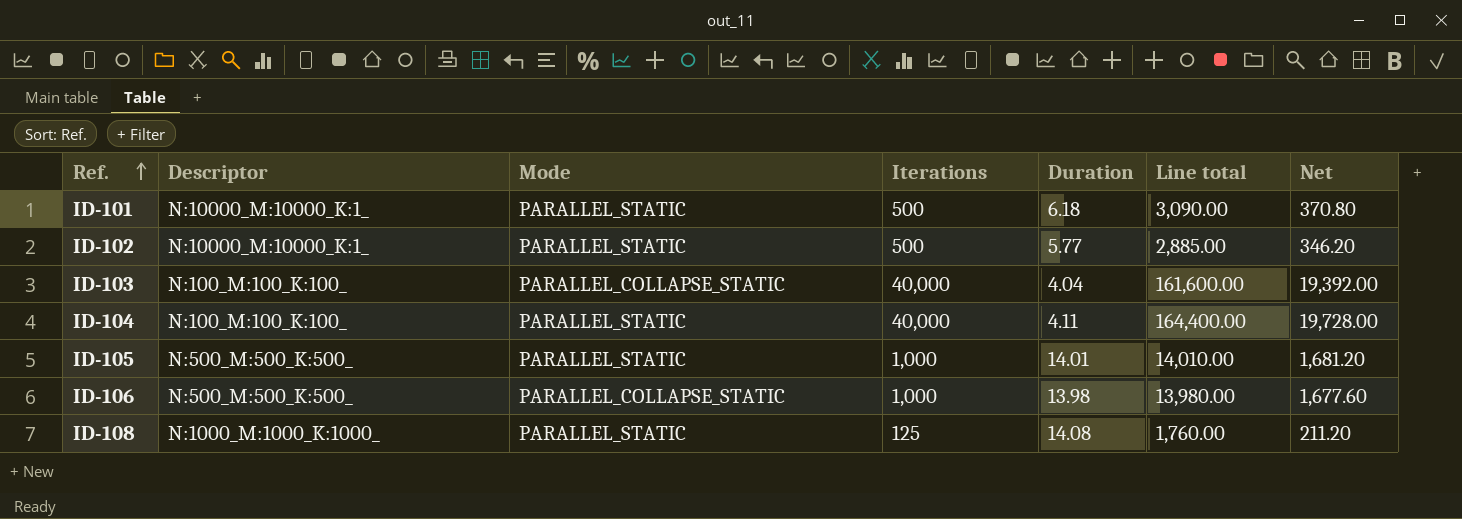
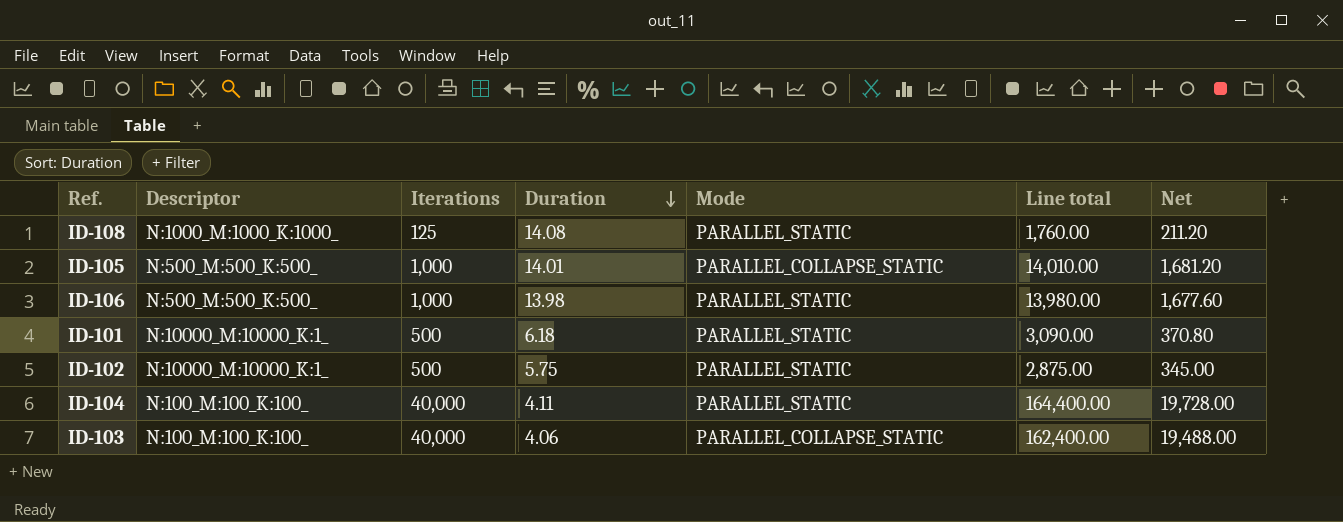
row order: Ref. ascending -> Duration descending
column Mode | position: 3 -> 5
ID-105 | Mode: PARALLEL_STATIC -> PARALLEL_COLLAPSE_STATIC
ID-106 | Mode: PARALLEL_COLLAPSE_STATIC -> PARALLEL_STATIC
ID-102 | Duration: 5.77 -> 5.75
ID-102 | Line total: 2,885.00 -> 2,875.00
ID-102 | Net: 346.20 -> 345.00
ID-103 | Duration: 4.04 -> 4.06
ID-103 | Line total: 161,600.00 -> 162,400.00
ID-103 | Net: 19,392.00 -> 19,488.00

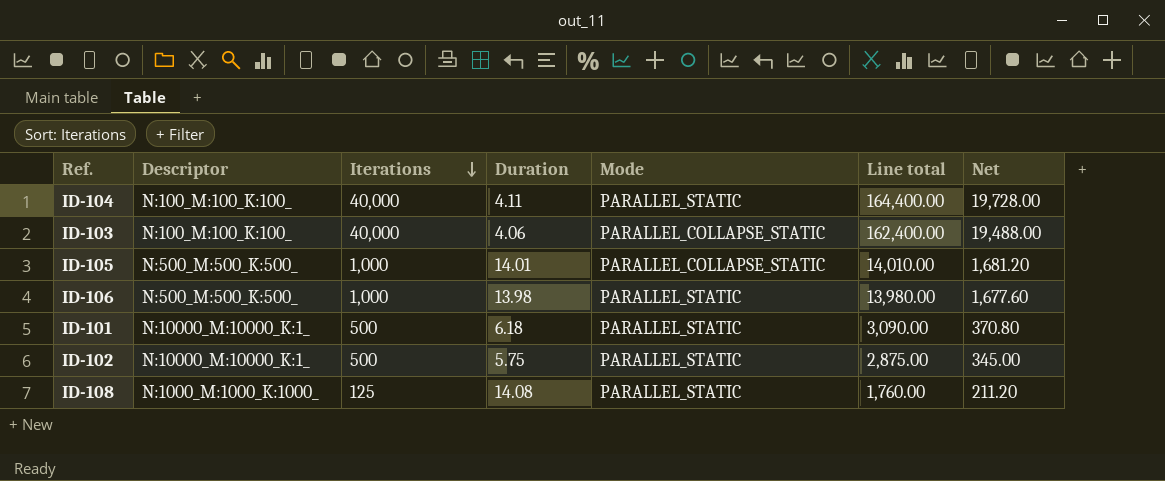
row order: Duration descending -> Iterations descending

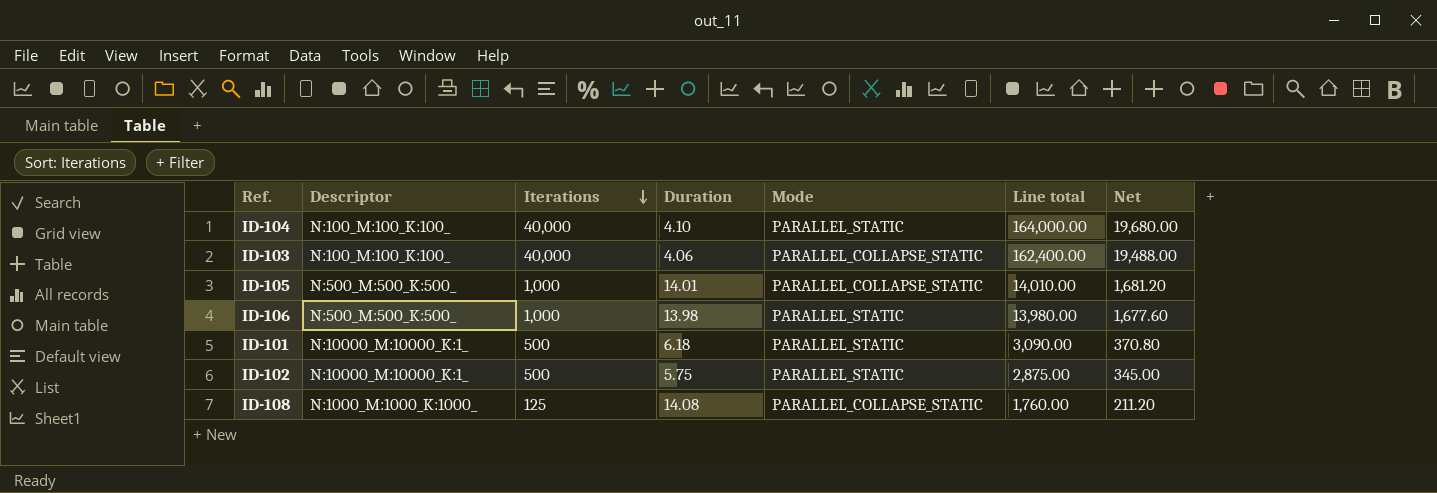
ID-104 | Duration: 4.11 -> 4.10
ID-104 | Line total: 164,400.00 -> 164,000.00
ID-104 | Net: 19,728.00 -> 19,680.00
ID-108 | Mode: PARALLEL_STATIC -> PARALLEL_COLLAPSE_STATIC

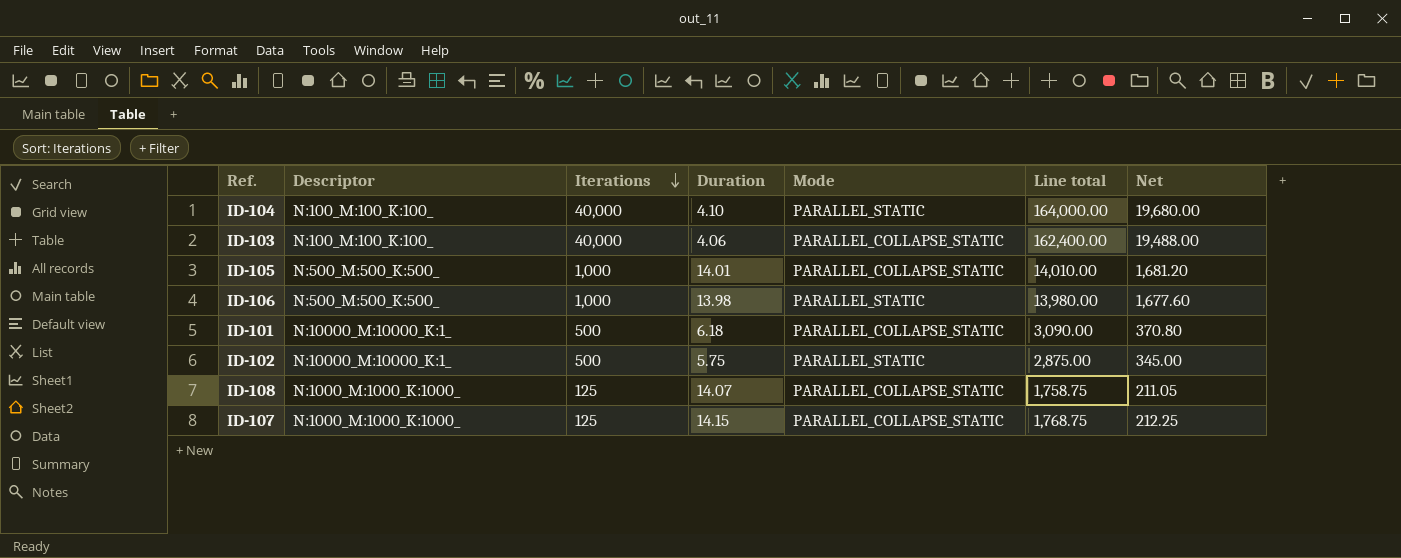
ID-101 | Mode: PARALLEL_STATIC -> PARALLEL_COLLAPSE_STATIC
ID-108 | Duration: 14.08 -> 14.07
ID-108 | Line total: 1,760.00 -> 1,758.75
ID-108 | Net: 211.20 -> 211.05
row ID-107: none -> N:1000_M:1000_K:1000_ | 125 | 14.15 | PARALLEL_COLLAPSE_STATIC | 1,768.75 | 212.25

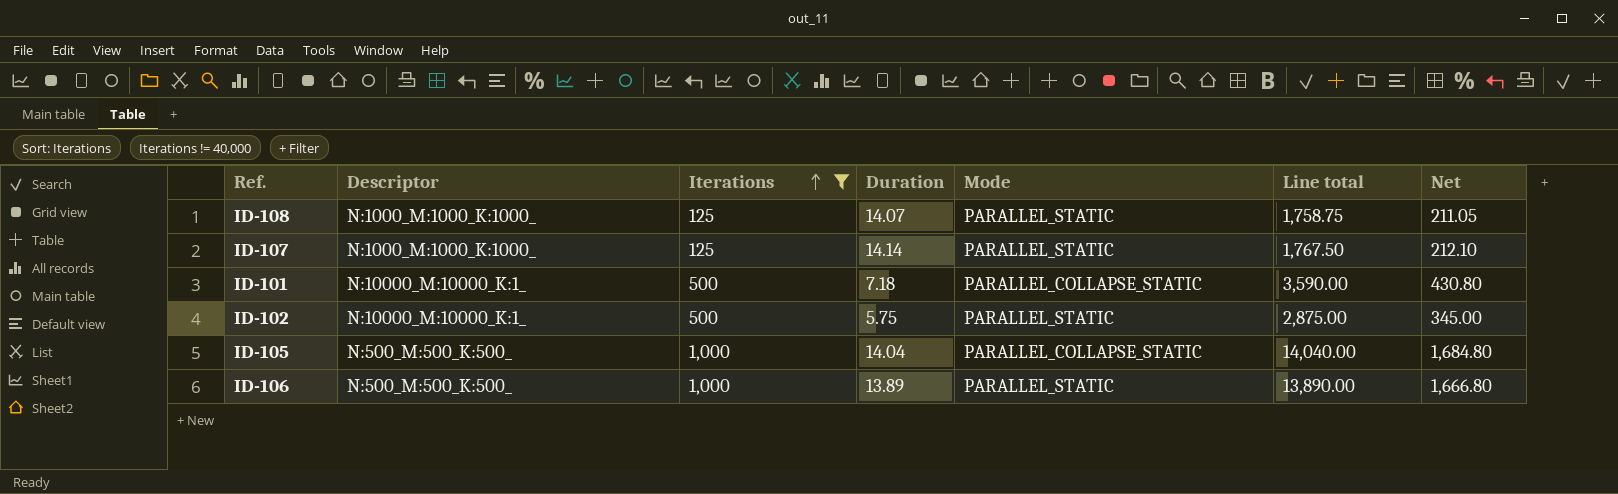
filter: none -> Iterations != 40,000
row order: Iterations descending -> Iterations ascending
ID-108 | Mode: PARALLEL_COLLAPSE_STATIC -> PARALLEL_STATIC
ID-107 | Duration: 14.15 -> 14.14
ID-107 | Mode: PARALLEL_COLLAPSE_STATIC -> PARALLEL_STATIC
ID-107 | Line total: 1,768.75 -> 1,767.50
ID-107 | Net: 212.25 -> 212.10
ID-101 | Duration: 6.18 -> 7.18
ID-101 | Line total: 3,090.00 -> 3,590.00
ID-101 | Net: 370.80 -> 430.80
ID-105 | Duration: 14.01 -> 14.04
ID-105 | Line total: 14,010.00 -> 14,040.00
ID-105 | Net: 1,681.20 -> 1,684.80
ID-106 | Duration: 13.98 -> 13.89
ID-106 | Line total: 13,980.00 -> 13,890.00
ID-106 | Net: 1,677.60 -> 1,666.80

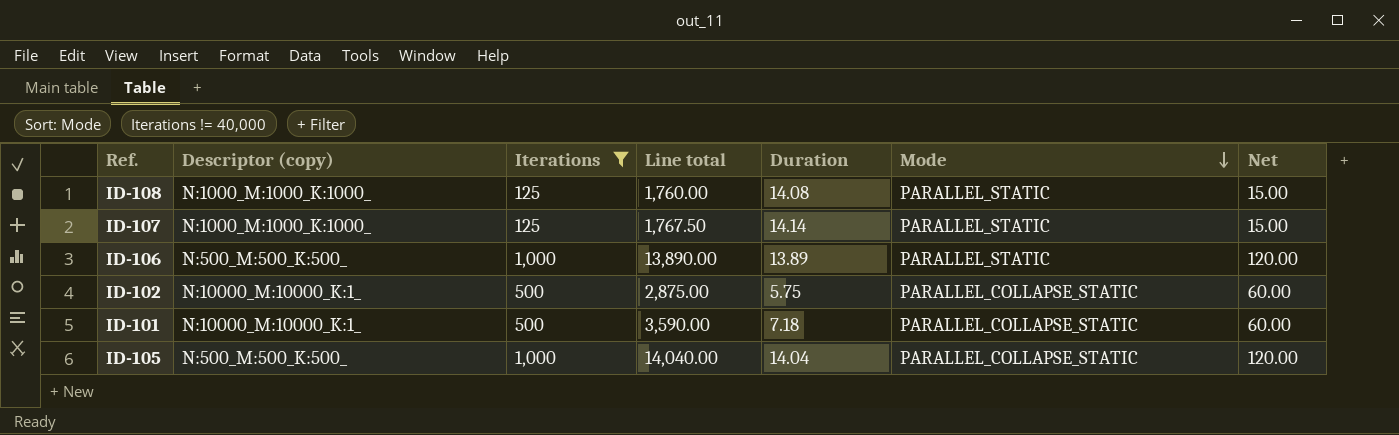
row order: Iterations ascending -> Mode descending
column name: Descriptor -> Descriptor (copy)
column Line total | position: 6 -> 4
column Net | formula: [Line total] * 0.12 -> [Iterations] * 0.12
ID-108 | Line total: 1,758.75 -> 1,760.00
ID-108 | Duration: 14.07 -> 14.08
ID-102 | Mode: PARALLEL_STATIC -> PARALLEL_COLLAPSE_STATIC

